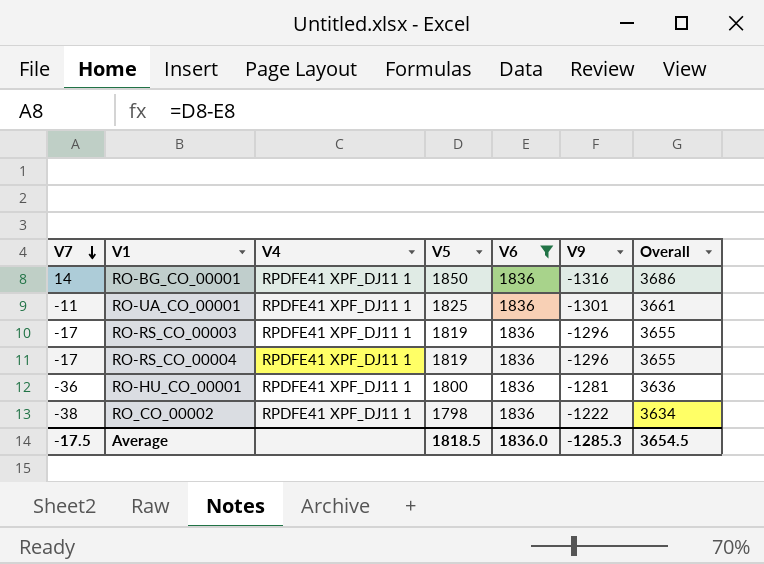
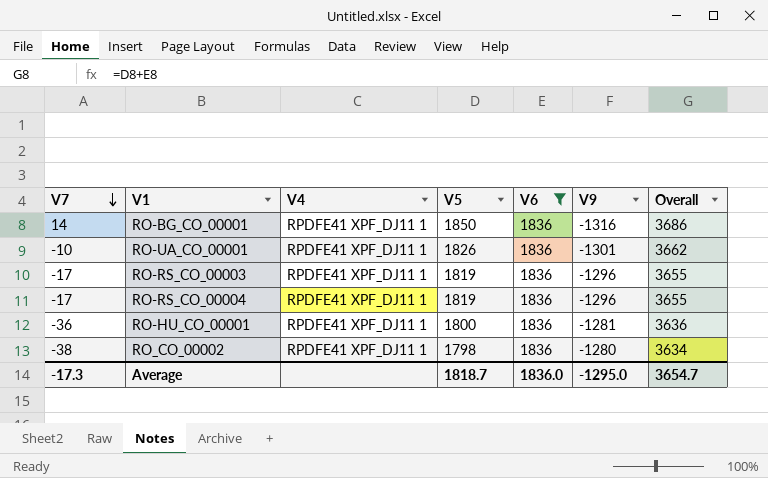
RO-UA_CO_00001 | V7: -11 -> -10
RO-UA_CO_00001 | V5: 1825 -> 1826
RO-UA_CO_00001 | Overall: 3661 -> 3662
RO_CO_00002 | V9: -1222 -> -1280
Average | V7: -17.5 -> -17.3
Average | V5: 1818.5 -> 1818.7
Average | V9: -1285.3 -> -1295.0
Average | Overall: 3654.5 -> 3654.7

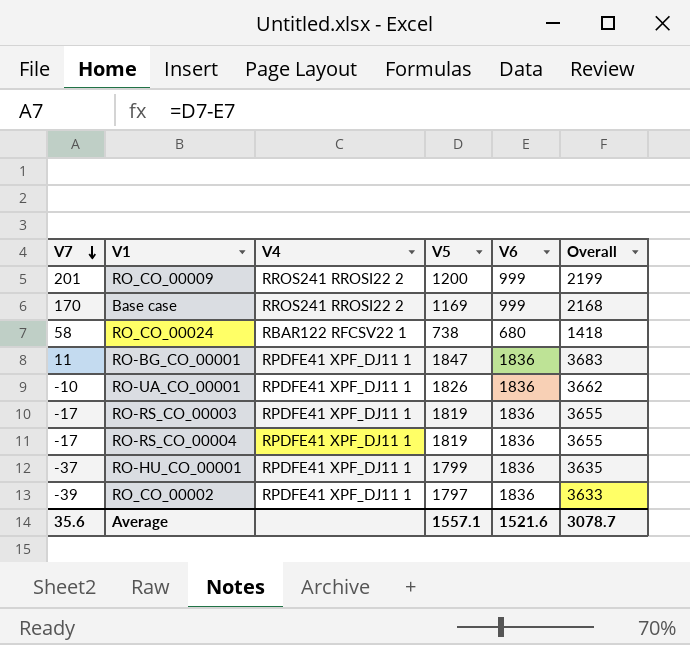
filter: V6 = 1836 -> none
column V9 | position: 6 -> none
RO-BG_CO_00001 | V7: 14 -> 11
RO-BG_CO_00001 | V5: 1850 -> 1847
RO-BG_CO_00001 | Overall: 3686 -> 3683
RO-HU_CO_00001 | V7: -36 -> -37
RO-HU_CO_00001 | V5: 1800 -> 1799
RO-HU_CO_00001 | Overall: 3636 -> 3635
RO_CO_00002 | V7: -38 -> -39
RO_CO_00002 | V5: 1798 -> 1797
RO_CO_00002 | Overall: 3634 -> 3633
Average | V7: -17.3 -> 35.6
Average | V5: 1818.7 -> 1557.1
Average | V6: 1836.0 -> 1521.6
Average | Overall: 3654.7 -> 3078.7

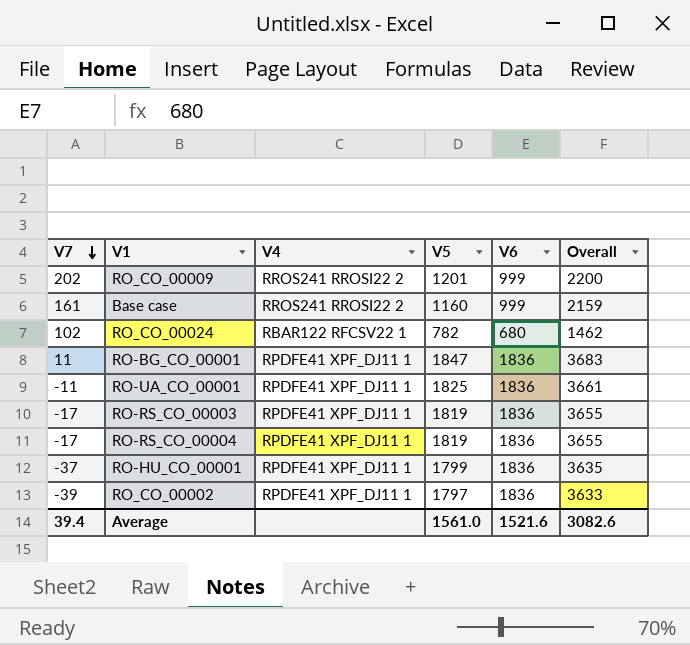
RO_CO_00009 | V7: 201 -> 202
RO_CO_00009 | V5: 1200 -> 1201
RO_CO_00009 | Overall: 2199 -> 2200
Base case | V7: 170 -> 161
Base case | V5: 1169 -> 1160
Base case | Overall: 2168 -> 2159
RO_CO_00024 | V7: 58 -> 102
RO_CO_00024 | V5: 738 -> 782
RO_CO_00024 | Overall: 1418 -> 1462
RO-UA_CO_00001 | V7: -10 -> -11
RO-UA_CO_00001 | V5: 1826 -> 1825
RO-UA_CO_00001 | Overall: 3662 -> 3661
Average | V7: 35.6 -> 39.4
Average | V5: 1557.1 -> 1561.0
Average | Overall: 3078.7 -> 3082.6

